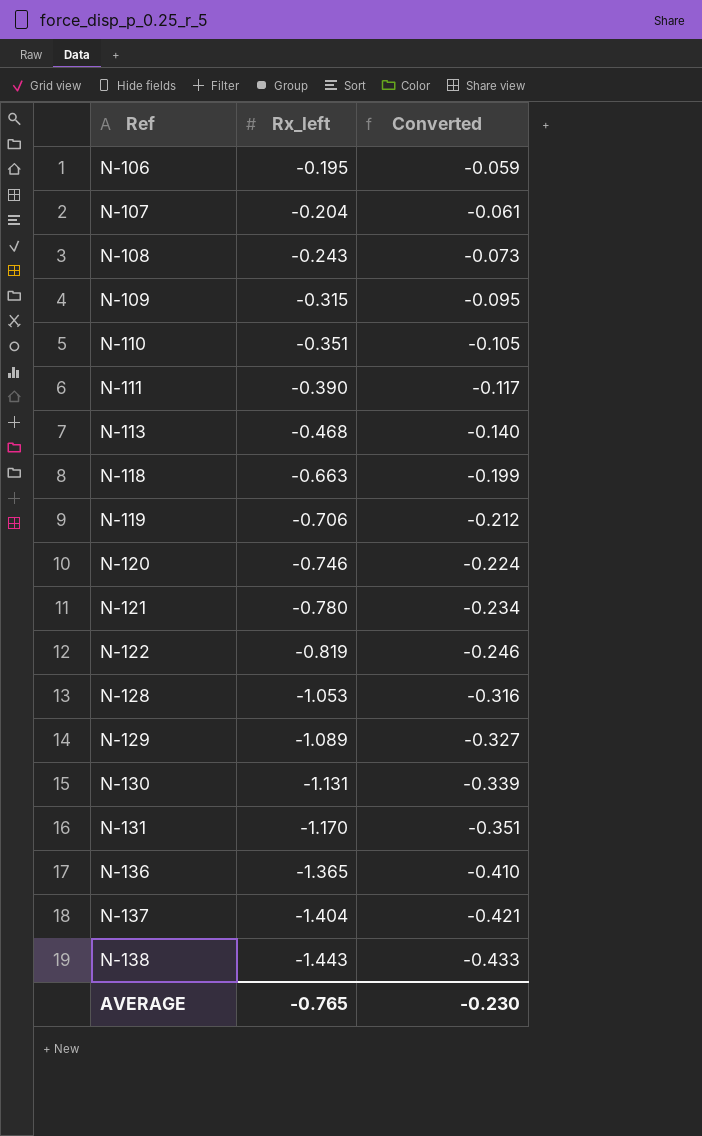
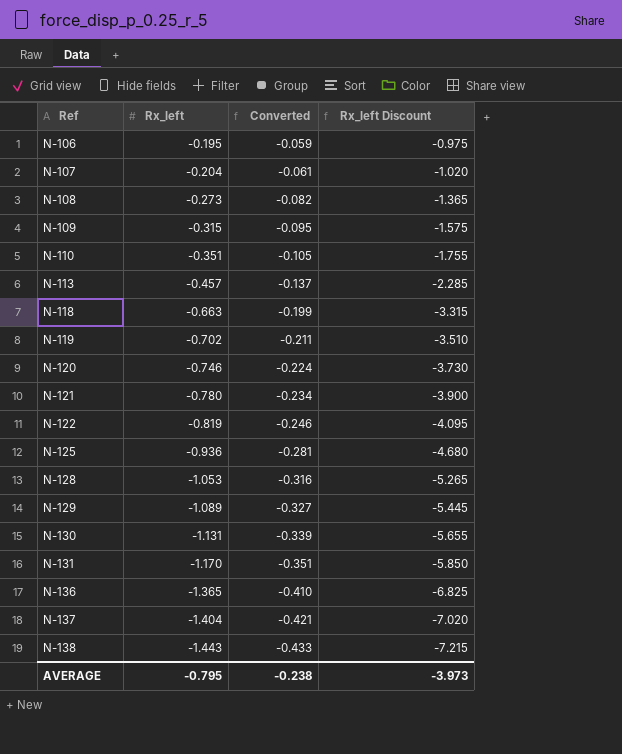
column Rx_left Discount | formula: none -> [Rx_left] * 5
row N-111: -0.390 | -0.117 -> none
N-108 | Rx_left: -0.243 -> -0.273
N-108 | Converted: -0.073 -> -0.082
N-113 | Rx_left: -0.468 -> -0.457
N-113 | Converted: -0.140 -> -0.137
N-119 | Rx_left: -0.706 -> -0.702
N-119 | Converted: -0.212 -> -0.211
row N-125: none -> -0.936 | -0.281 | -4.680
AVERAGE | Rx_left: -0.765 -> -0.795
AVERAGE | Converted: -0.230 -> -0.238

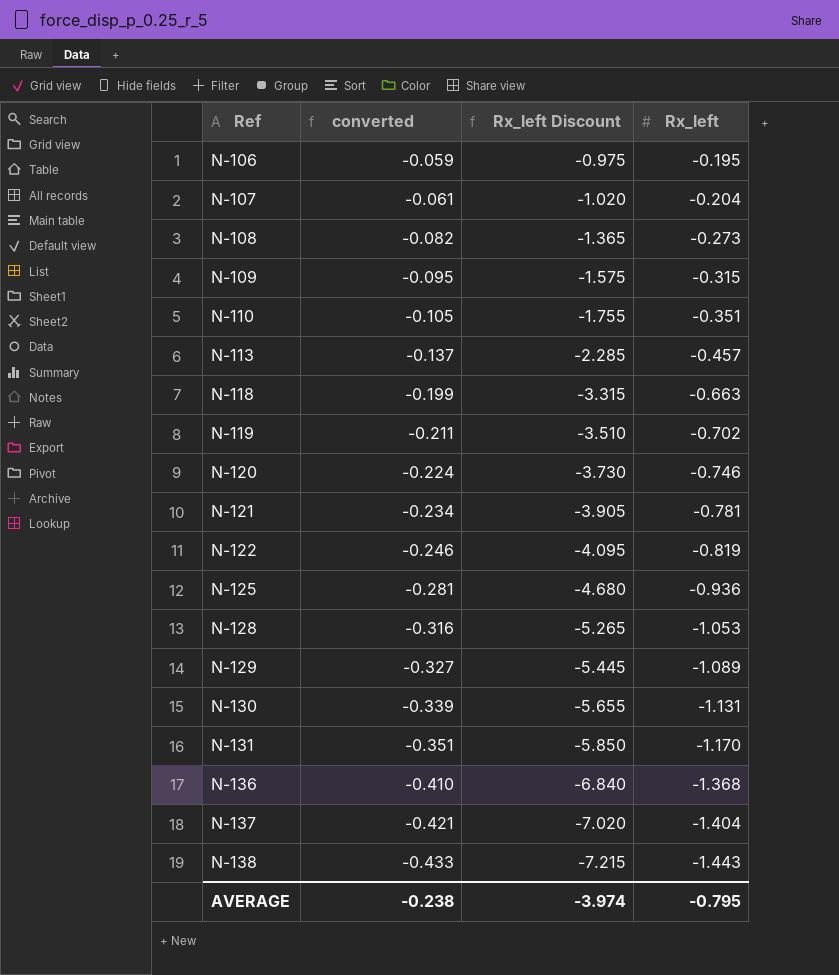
column name: Converted -> converted
column Rx_left | position: 2 -> 4
N-121 | Rx_left Discount: -3.900 -> -3.905
N-121 | Rx_left: -0.780 -> -0.781
N-136 | Rx_left Discount: -6.825 -> -6.840
N-136 | Rx_left: -1.365 -> -1.368
AVERAGE | Rx_left Discount: -3.973 -> -3.974

